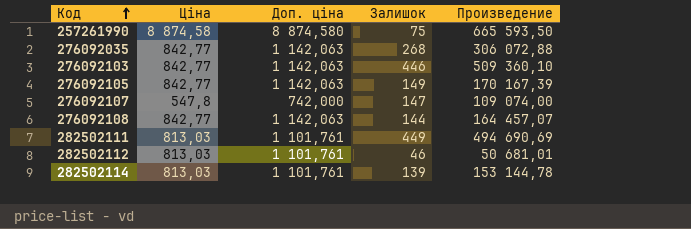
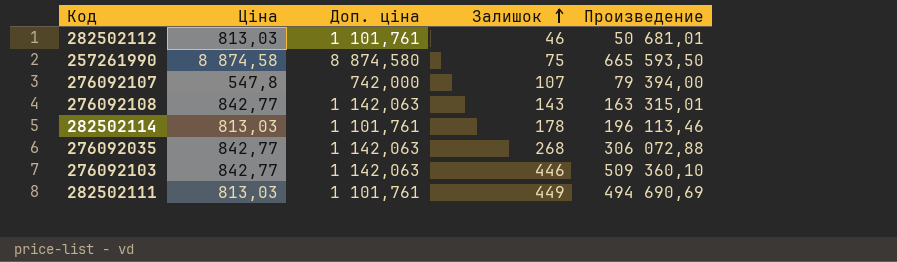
row order: Код ascending -> Залишок ascending
row 276092105: 842,77 | 1 142,063 | 149 | 170 167,39 -> none
276092107 | Залишок: 147 -> 107
276092107 | Произведение: 109 074,00 -> 79 394,00
276092108 | Залишок: 144 -> 143
276092108 | Произведение: 164 457,07 -> 163 315,01
282502114 | Залишок: 139 -> 178
282502114 | Произведение: 153 144,78 -> 196 113,46

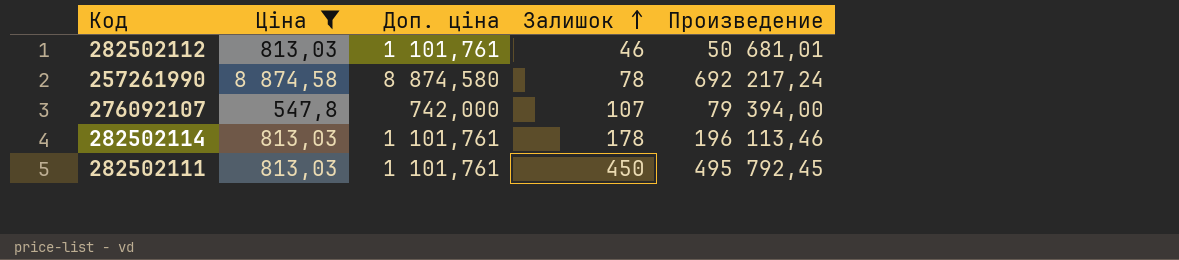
filter: none -> Ціна != 842,77
257261990 | Залишок: 75 -> 78
257261990 | Произведение: 665 593,50 -> 692 217,24
282502111 | Залишок: 449 -> 450
282502111 | Произведение: 494 690,69 -> 495 792,45

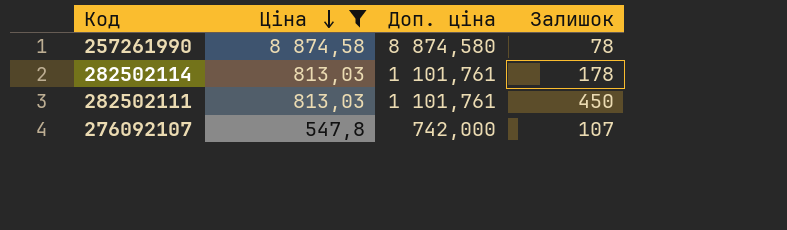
row order: Залишок ascending -> Ціна descending
column Произведение | formula: [Доп. ціна] * [Залишок] -> none
row 282502112: 813,03 | 1 101,761 | 46 | 50 681,01 -> none

